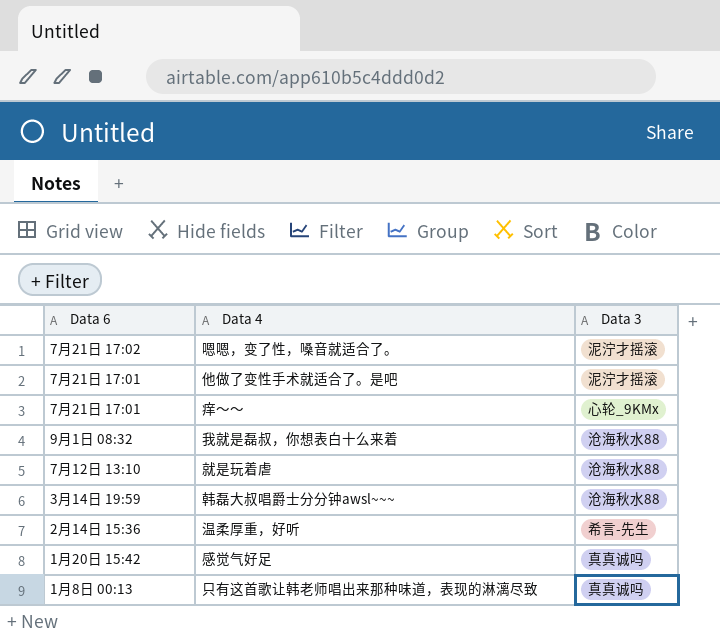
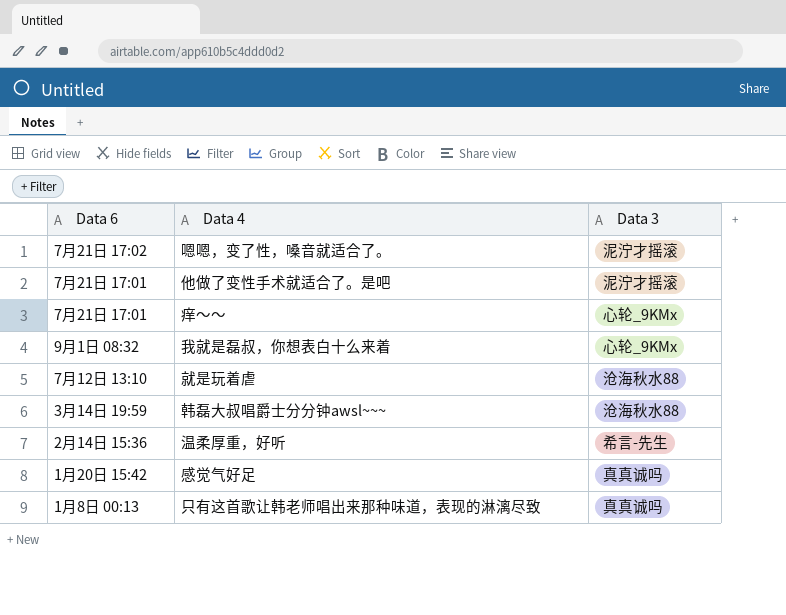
我就是磊叔，你想表白十么来着 | Data 3: 沧海秋水88 -> 心轮_9KMx

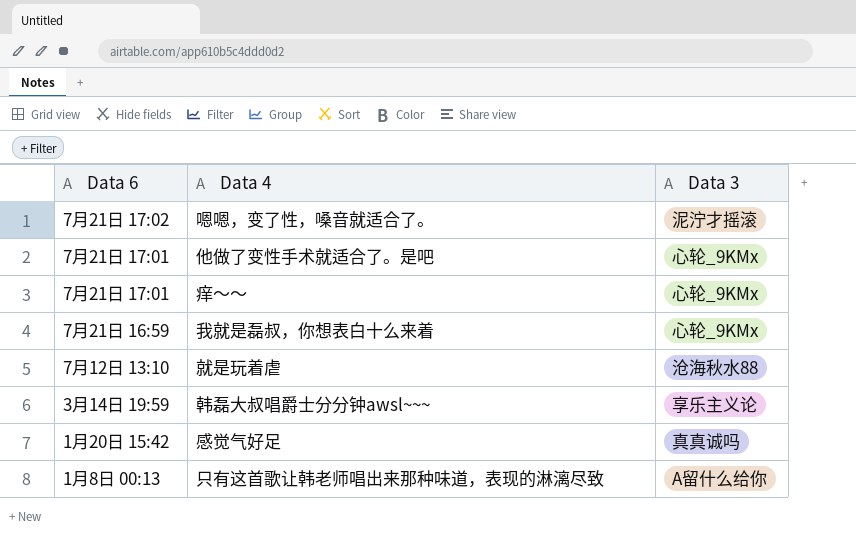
row 温柔厚重，好听: 2月14日 15:36 | 希言-先生 -> none
他做了变性手术就适合了。是吧 | Data 3: 泥泞才摇滚 -> 心轮_9KMx
我就是磊叔，你想表白十么来着 | Data 6: 9月1日 08:32 -> 7月21日 16:59
韩磊大叔唱爵士分分钟awsl~~~ | Data 3: 沧海秋水88 -> 享乐主义论
只有这首歌让韩老师唱出来那种味道，表现的淋漓尽致 | Data 3: 真真诚吗 -> A留什么给你

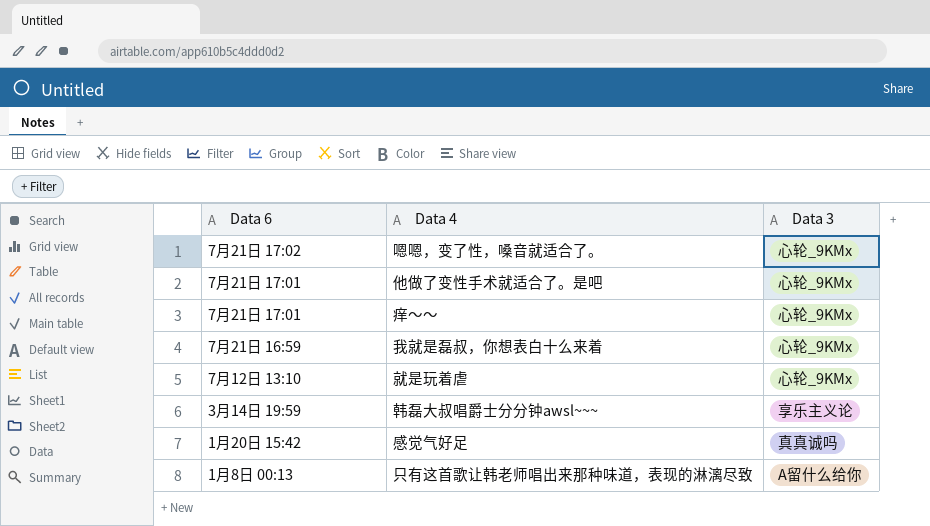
嗯嗯，变了性，嗓音就适合了。 | Data 3: 泥泞才摇滚 -> 心轮_9KMx
就是玩着虐 | Data 3: 沧海秋水88 -> 心轮_9KMx

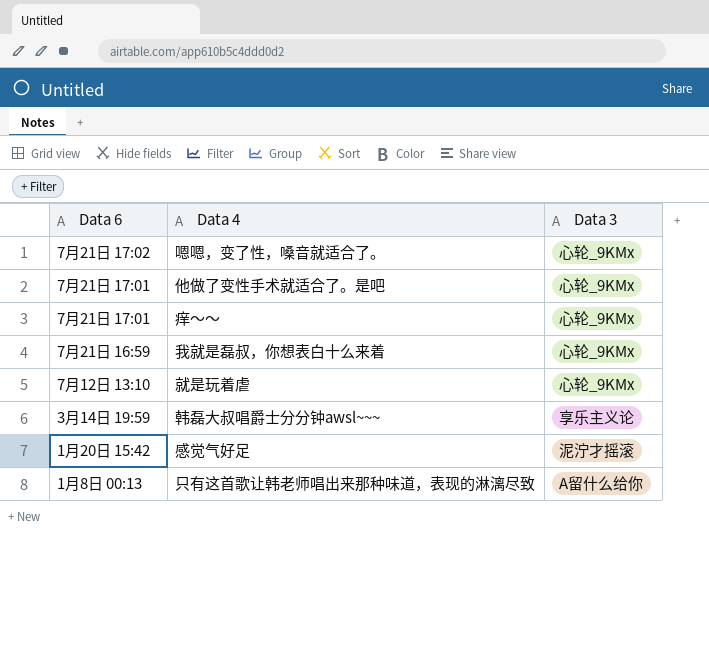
感觉气好足 | Data 3: 真真诚吗 -> 泥泞才摇滚

